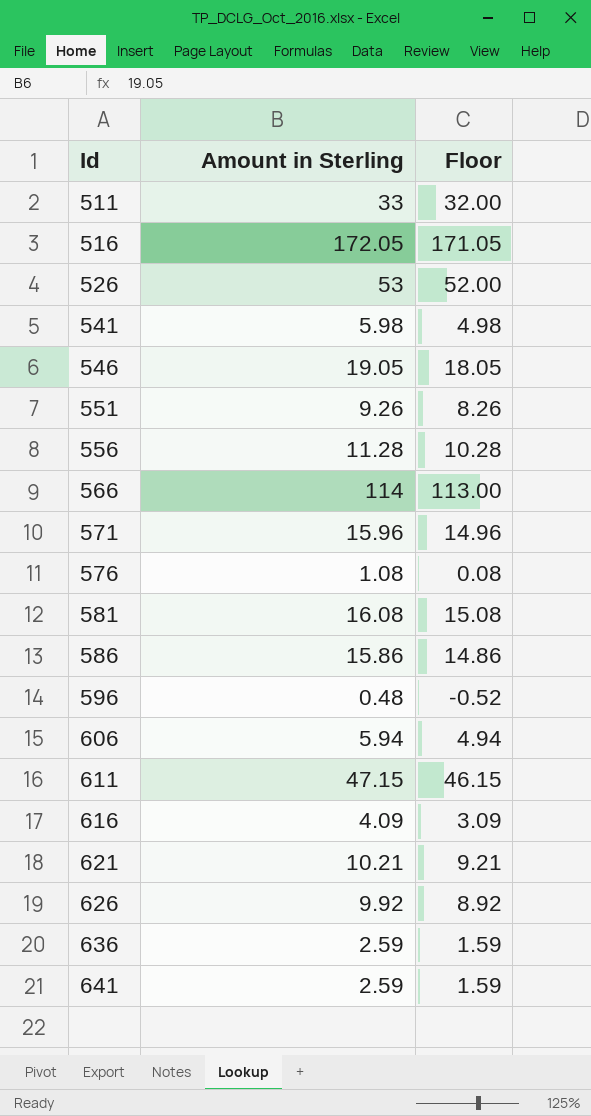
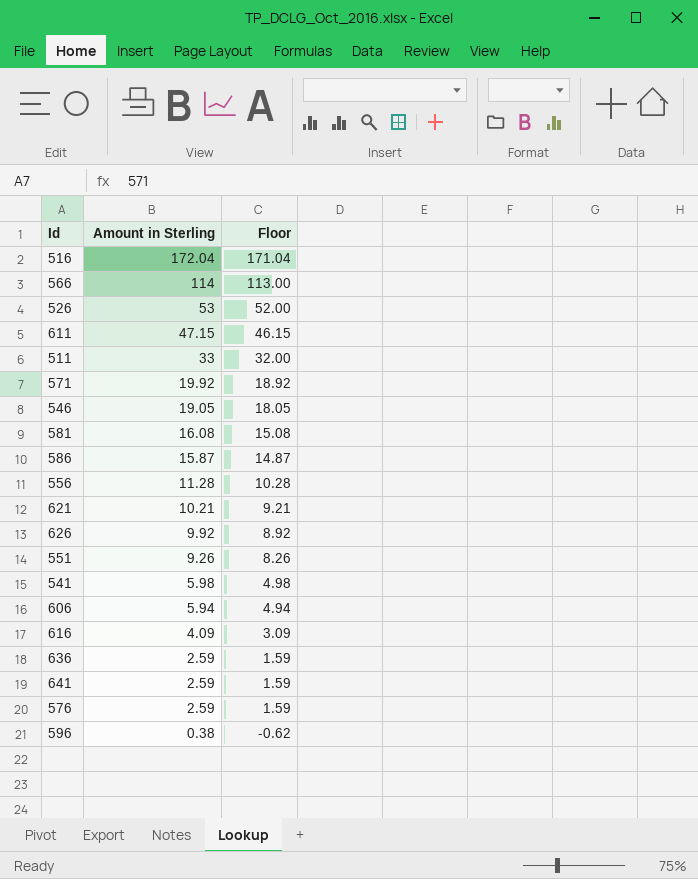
row order: Id ascending -> Amount in Sterling descending
516 | Amount in Sterling: 172.05 -> 172.04
516 | Floor: 171.05 -> 171.04
571 | Amount in Sterling: 15.96 -> 19.92
571 | Floor: 14.96 -> 18.92
586 | Amount in Sterling: 15.86 -> 15.87
586 | Floor: 14.86 -> 14.87
576 | Amount in Sterling: 1.08 -> 2.59
576 | Floor: 0.08 -> 1.59
596 | Amount in Sterling: 0.48 -> 0.38
596 | Floor: -0.52 -> -0.62

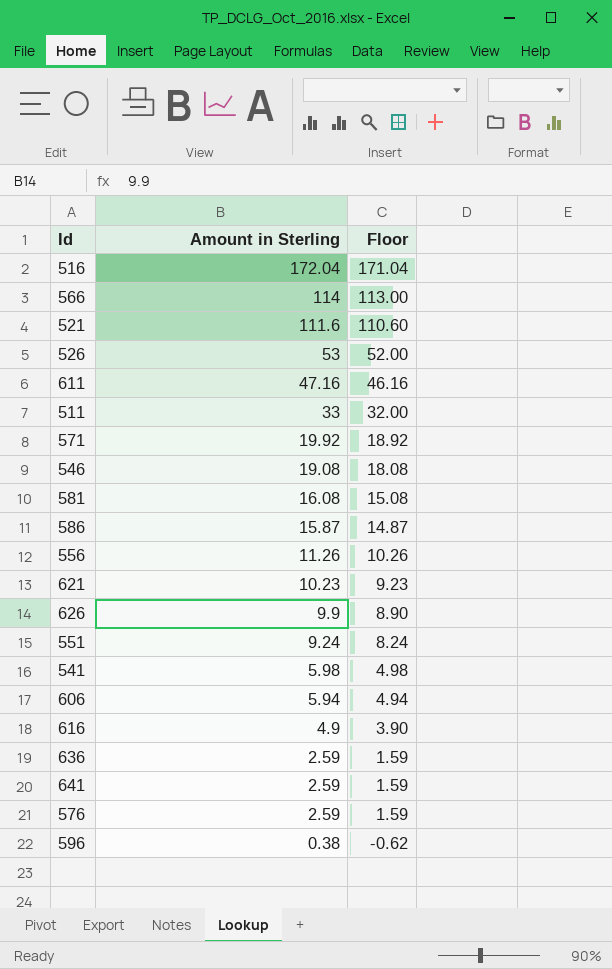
row 521: none -> 111.6 | 110.60
611 | Amount in Sterling: 47.15 -> 47.16
611 | Floor: 46.15 -> 46.16
546 | Amount in Sterling: 19.05 -> 19.08
546 | Floor: 18.05 -> 18.08
556 | Amount in Sterling: 11.28 -> 11.26
556 | Floor: 10.28 -> 10.26
621 | Amount in Sterling: 10.21 -> 10.23
621 | Floor: 9.21 -> 9.23
626 | Amount in Sterling: 9.92 -> 9.9
626 | Floor: 8.92 -> 8.90
551 | Amount in Sterling: 9.26 -> 9.24
551 | Floor: 8.26 -> 8.24
616 | Amount in Sterling: 4.09 -> 4.9
616 | Floor: 3.09 -> 3.90

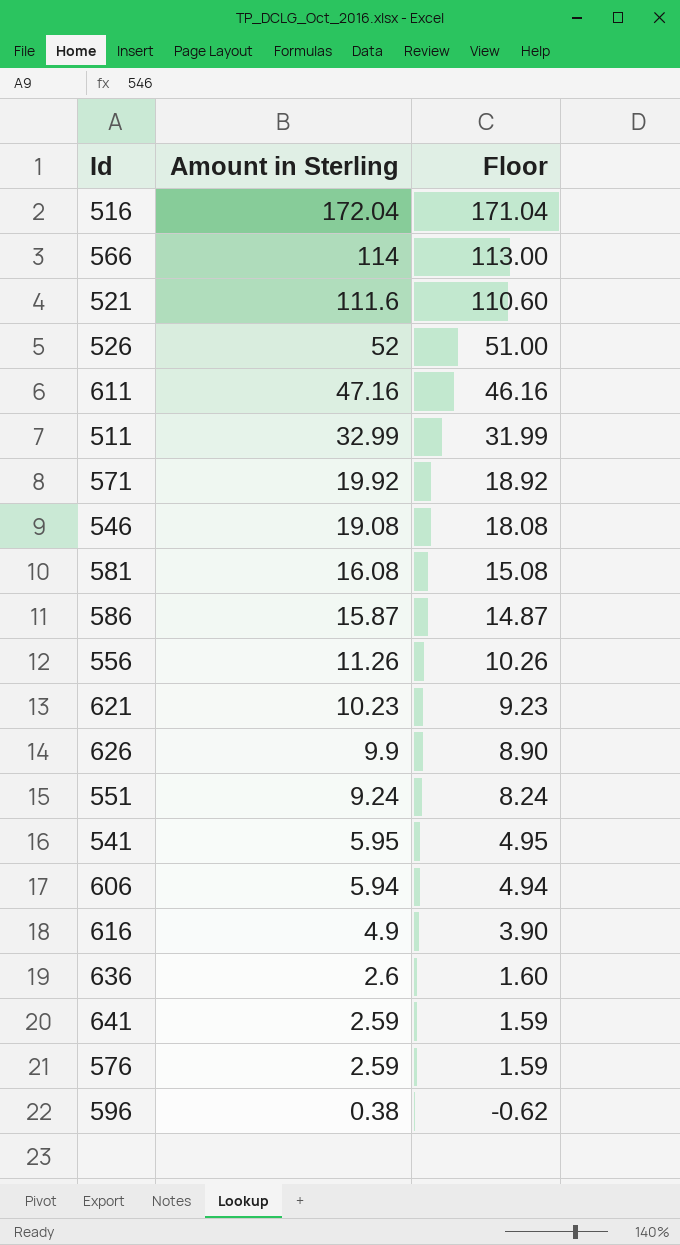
526 | Amount in Sterling: 53 -> 52
526 | Floor: 52.00 -> 51.00
511 | Amount in Sterling: 33 -> 32.99
511 | Floor: 32.00 -> 31.99
541 | Amount in Sterling: 5.98 -> 5.95
541 | Floor: 4.98 -> 4.95
636 | Amount in Sterling: 2.59 -> 2.6
636 | Floor: 1.59 -> 1.60

